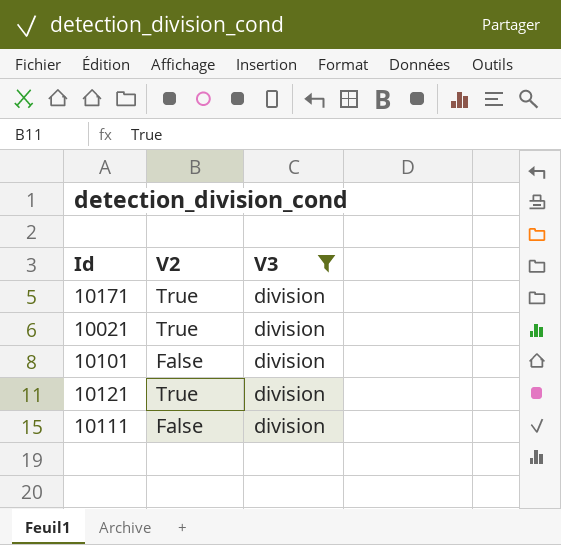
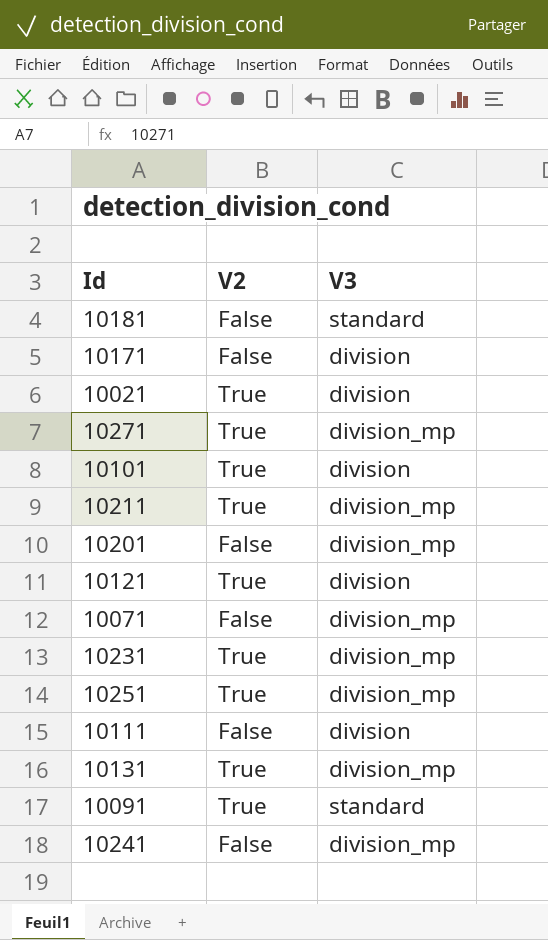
filter: V3 = division -> none
10171 | V2: True -> False
10101 | V2: False -> True

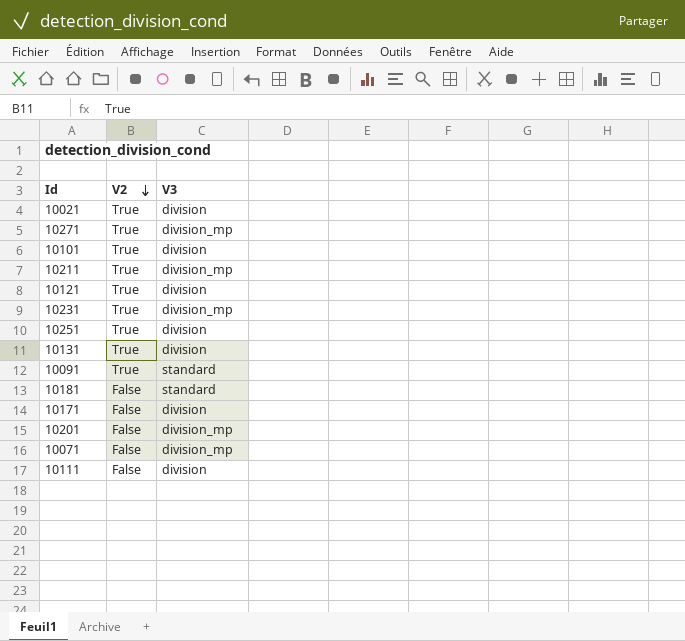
row order: none -> V2 descending
row 10241: False | division_mp -> none
10251 | V3: division_mp -> division
10131 | V3: division_mp -> division

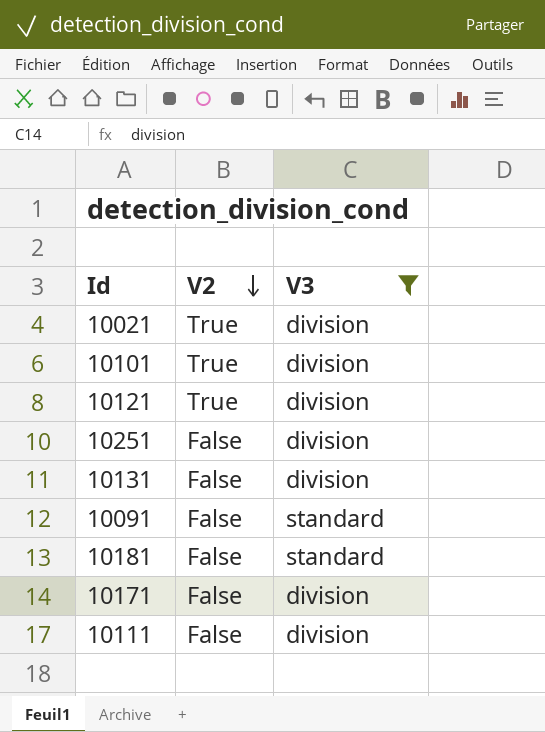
filter: none -> V3 != division_mp
10251 | V2: True -> False
10131 | V2: True -> False
10091 | V2: True -> False

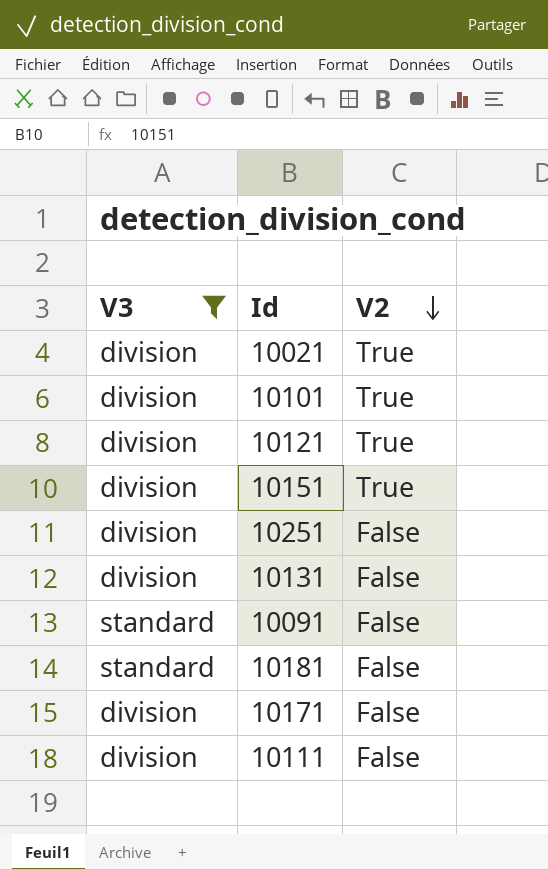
column V3 | position: 3 -> 1
row 10151: none -> division | True

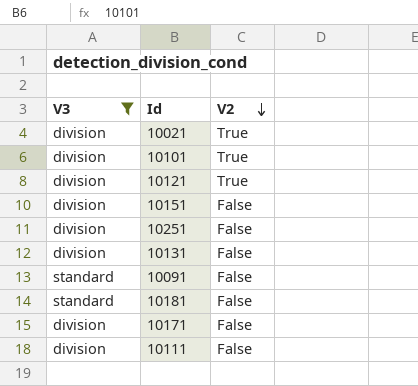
10151 | V2: True -> False

